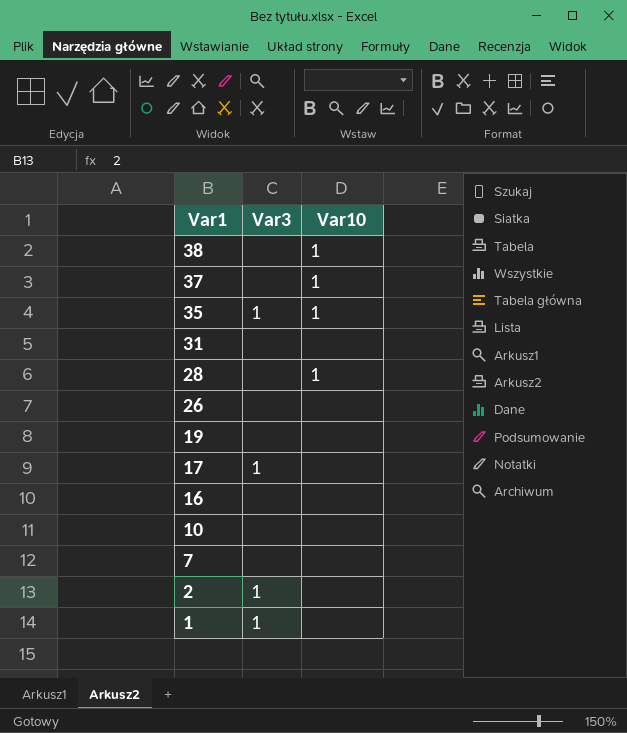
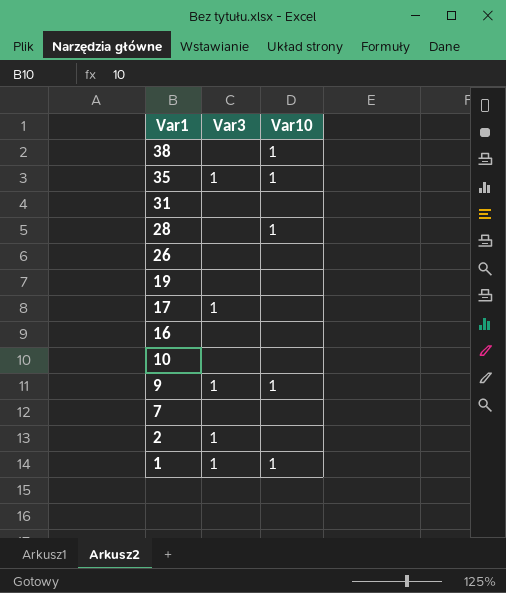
row 37: none | 1 -> none
row 9: none -> 1 | 1
1 | Var10: none -> 1

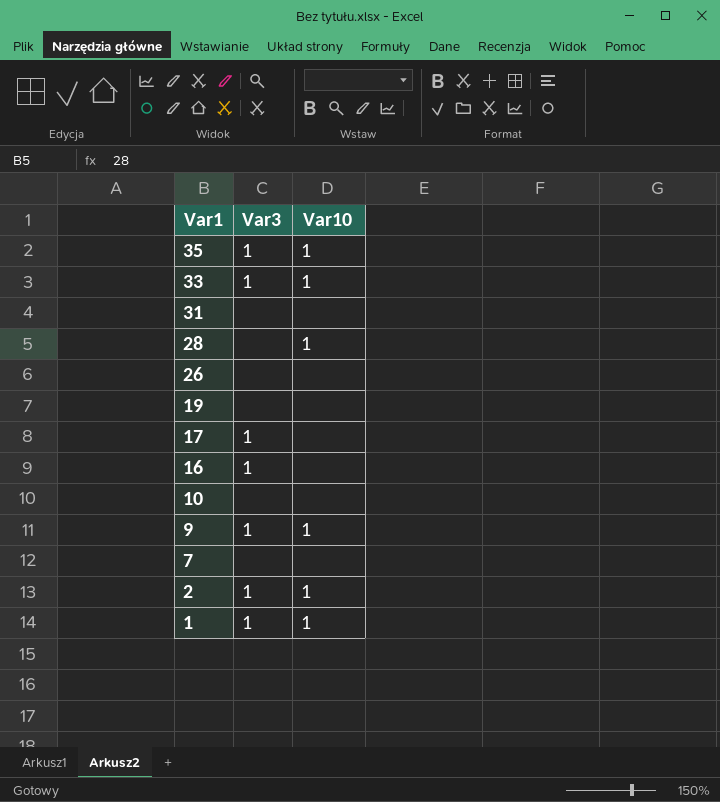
row 38: none | 1 -> none
row 33: none -> 1 | 1
16 | Var3: none -> 1
2 | Var10: none -> 1

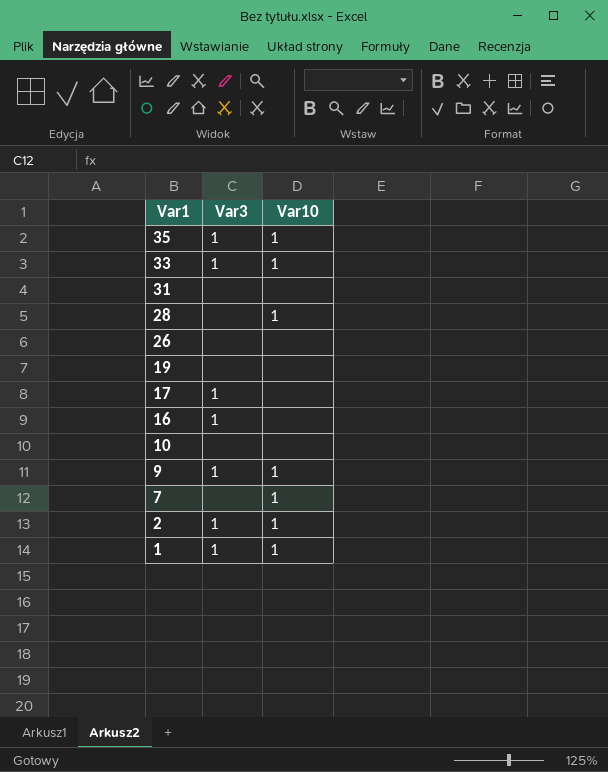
7 | Var10: none -> 1

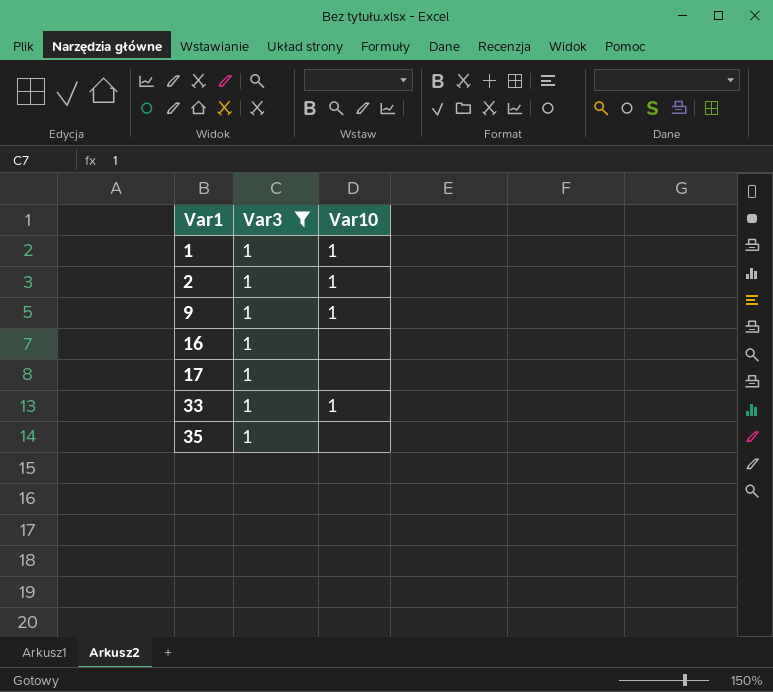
filter: none -> Var3 = 1
row order: Var1 descending -> Var1 ascending
35 | Var10: 1 -> none

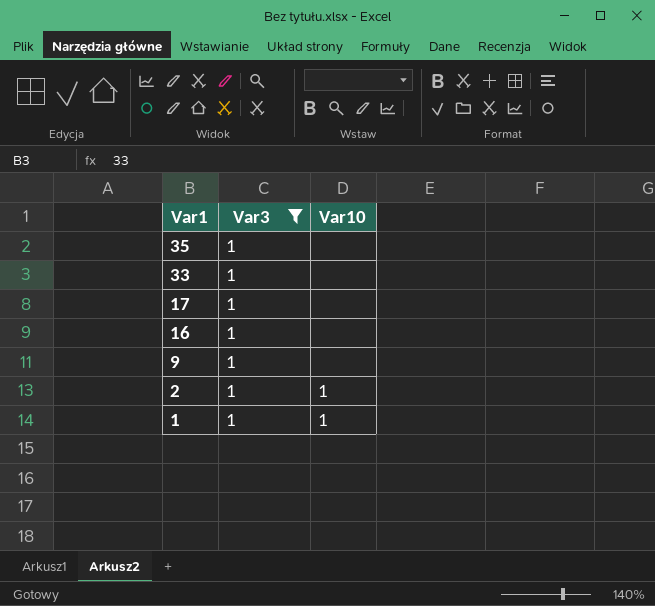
row order: Var1 ascending -> Var1 descending
33 | Var10: 1 -> none
9 | Var10: 1 -> none

